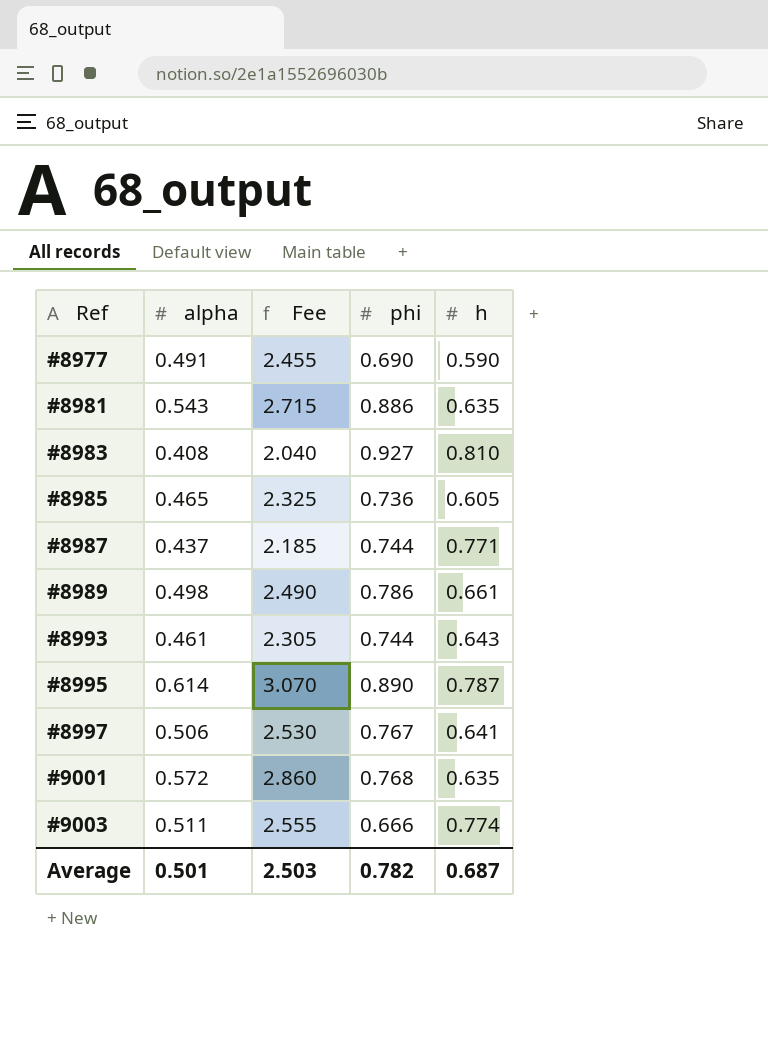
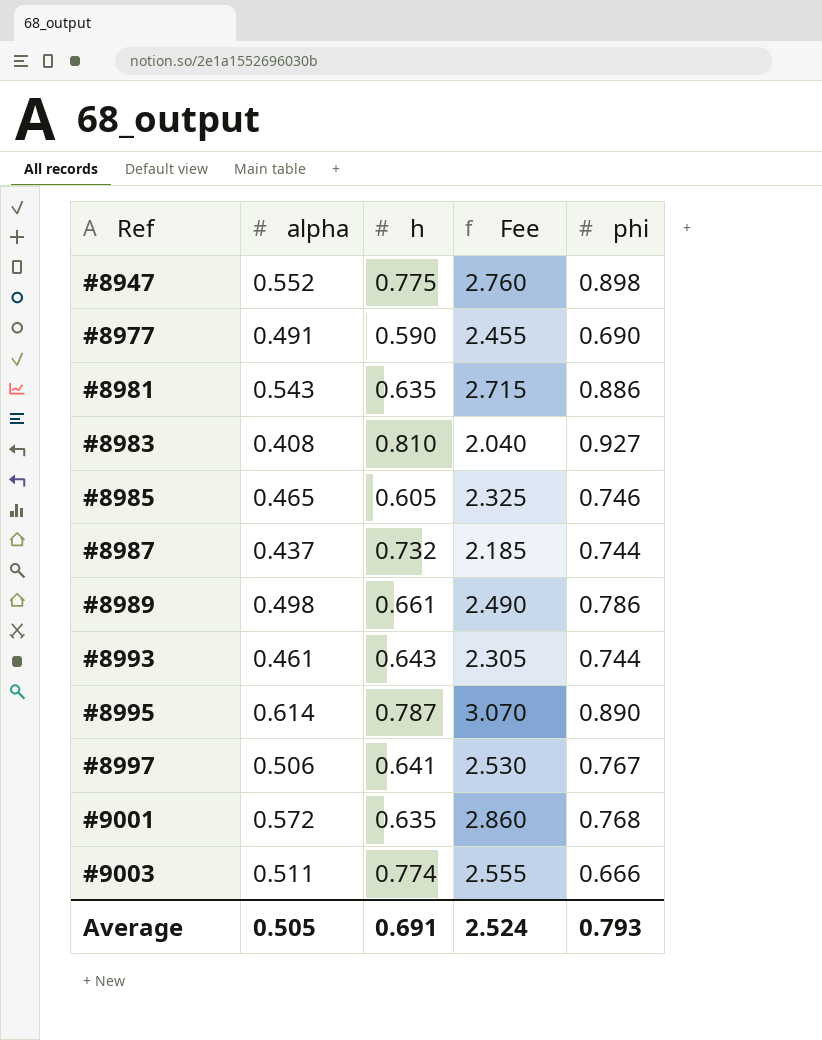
column h | position: 5 -> 3
row #8947: none -> 0.552 | 0.775 | 2.760 | 0.898
#8985 | phi: 0.736 -> 0.746
#8987 | h: 0.771 -> 0.732
Average | alpha: 0.501 -> 0.505
Average | h: 0.687 -> 0.691
Average | Fee: 2.503 -> 2.524
Average | phi: 0.782 -> 0.793

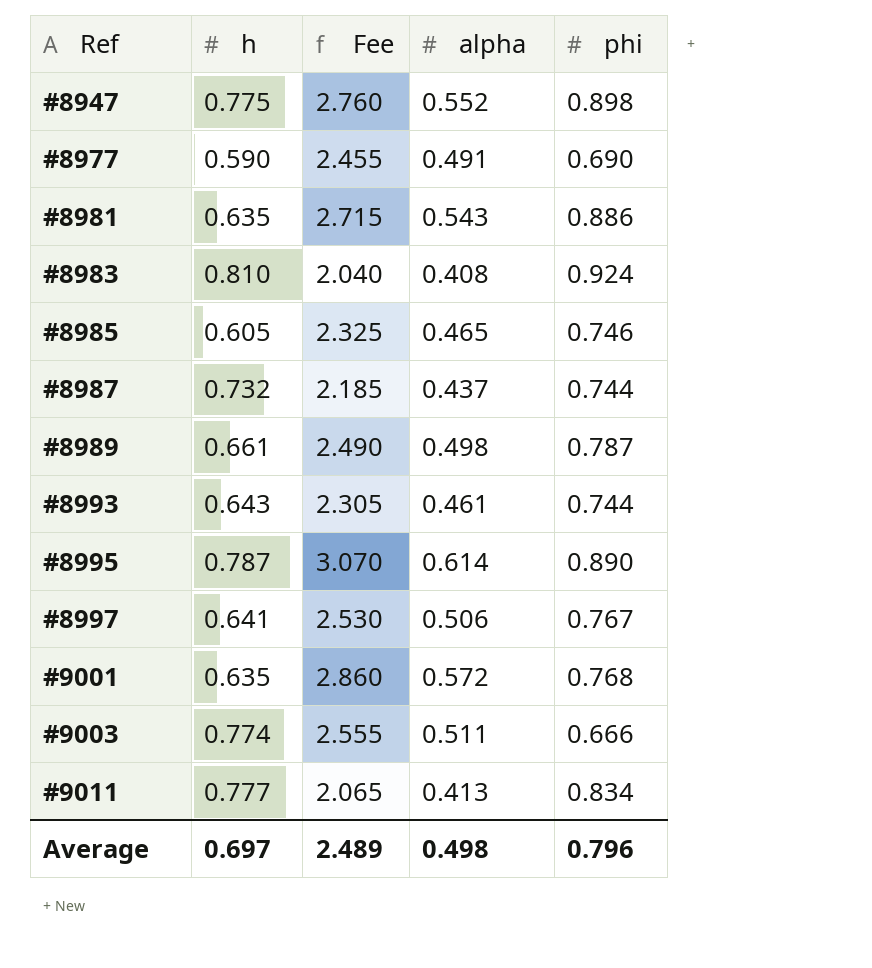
column alpha | position: 2 -> 4
#8983 | phi: 0.927 -> 0.924
#8989 | phi: 0.786 -> 0.787
row #9011: none -> 0.777 | 2.065 | 0.413 | 0.834
Average | h: 0.691 -> 0.697
Average | Fee: 2.524 -> 2.489
Average | alpha: 0.505 -> 0.498
Average | phi: 0.793 -> 0.796

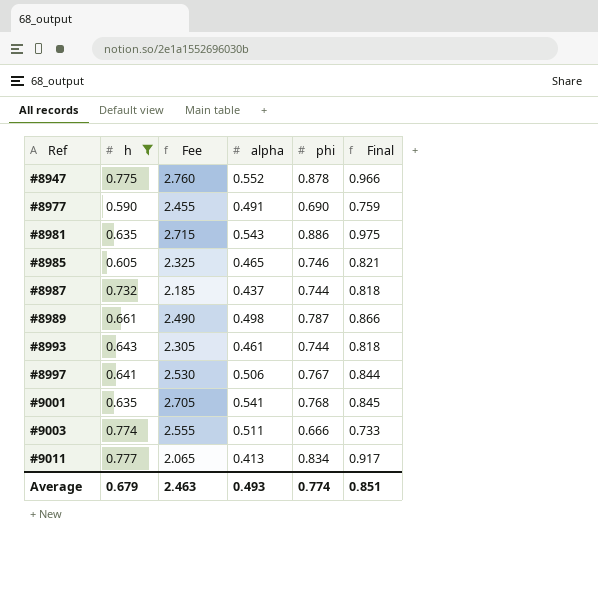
filter: none -> h <= 0.777
column Final | formula: none -> [phi] * 1.1
#8947 | phi: 0.898 -> 0.878
#9001 | Fee: 2.860 -> 2.705
#9001 | alpha: 0.572 -> 0.541
Average | h: 0.697 -> 0.679
Average | Fee: 2.489 -> 2.463
Average | alpha: 0.498 -> 0.493
Average | phi: 0.796 -> 0.774

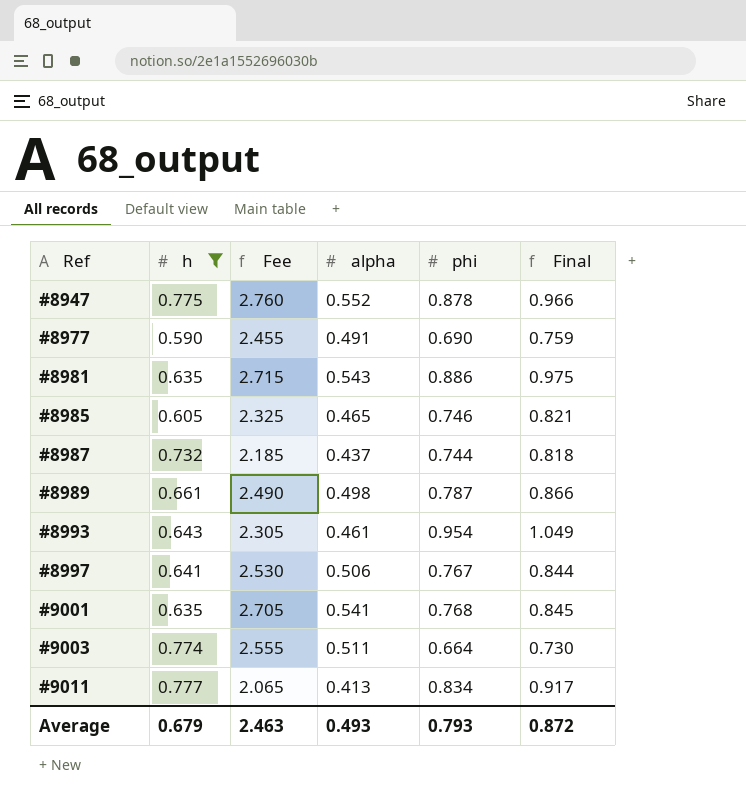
#8993 | phi: 0.744 -> 0.954
#8993 | Final: 0.818 -> 1.049
#9003 | phi: 0.666 -> 0.664
#9003 | Final: 0.733 -> 0.730
Average | phi: 0.774 -> 0.793
Average | Final: 0.851 -> 0.872

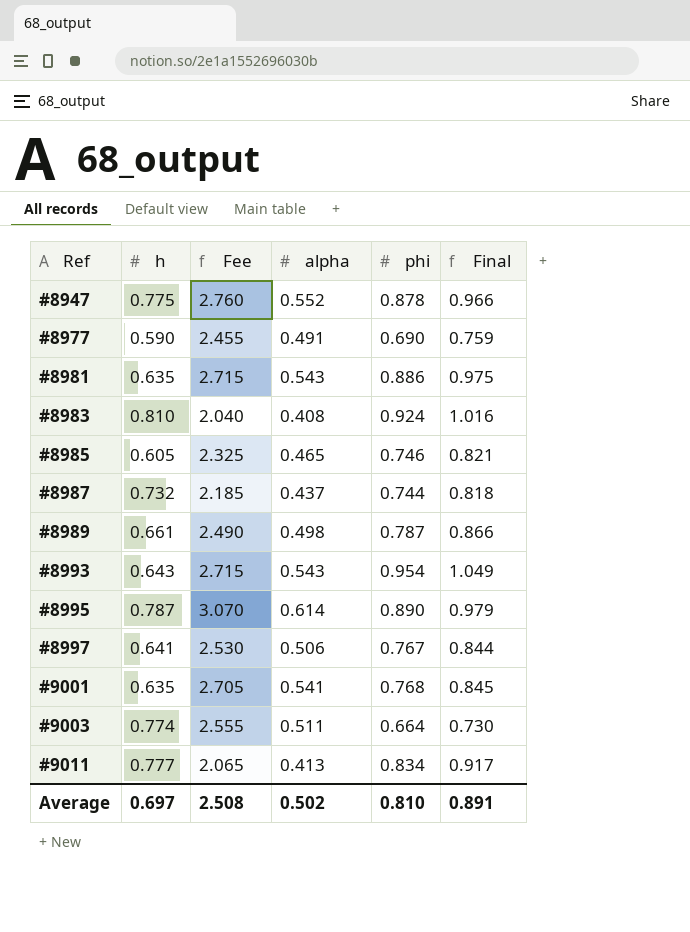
filter: h <= 0.777 -> none
#8993 | Fee: 2.305 -> 2.715
#8993 | alpha: 0.461 -> 0.543
Average | h: 0.679 -> 0.697
Average | Fee: 2.463 -> 2.508
Average | alpha: 0.493 -> 0.502
Average | phi: 0.793 -> 0.810
Average | Final: 0.872 -> 0.891

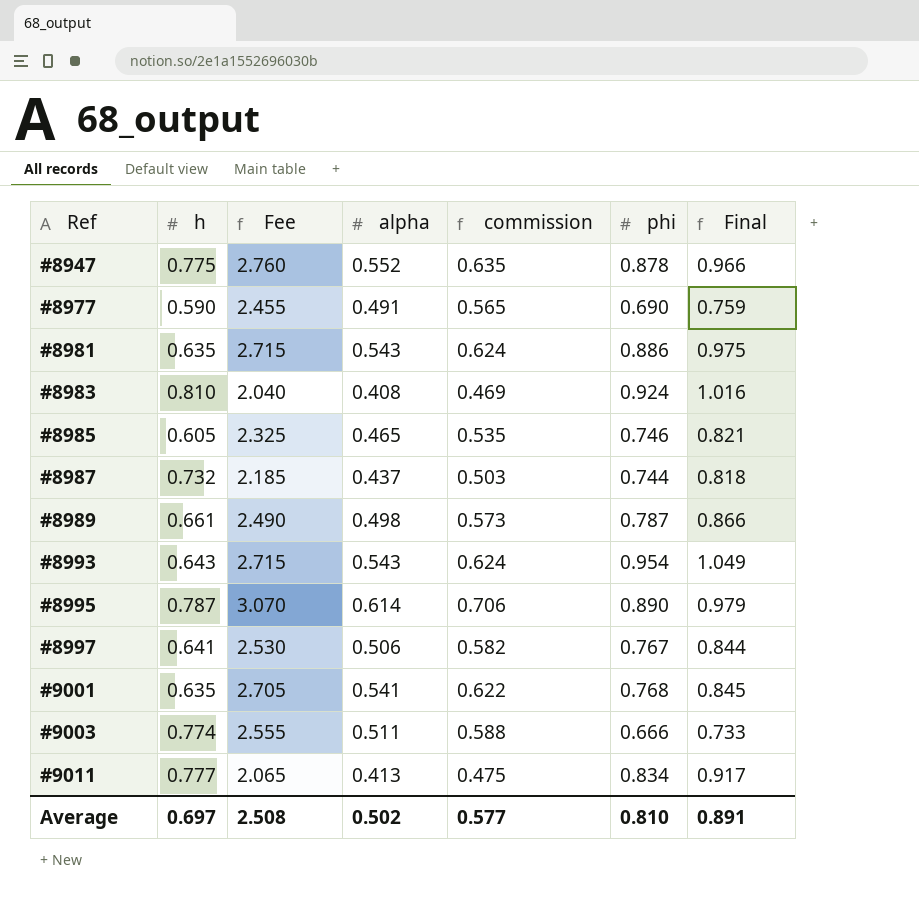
column commission | formula: none -> [alpha] * 1.15
#9003 | phi: 0.664 -> 0.666
#9003 | Final: 0.730 -> 0.733

